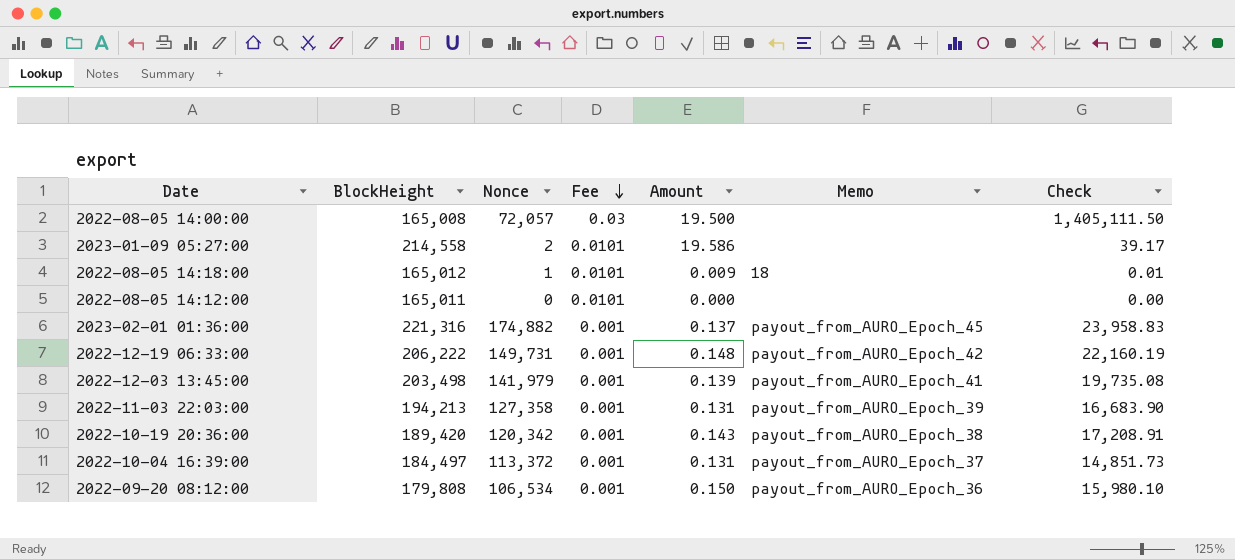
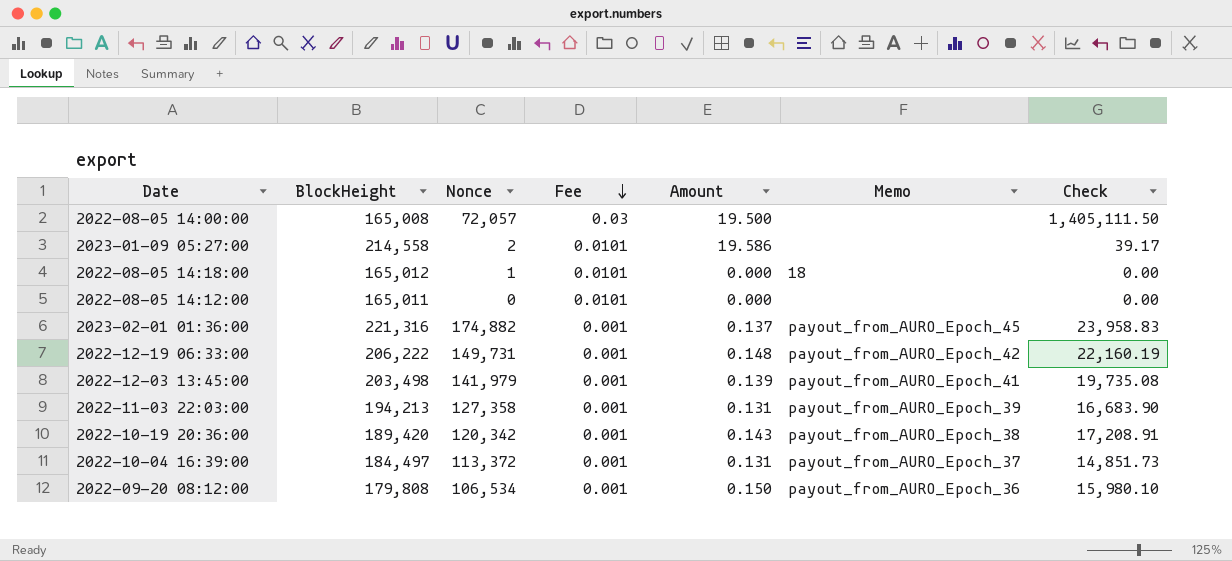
2022-08-05 14:18:00 | Amount: 0.009 -> 0.000
2022-08-05 14:18:00 | Check: 0.01 -> 0.00

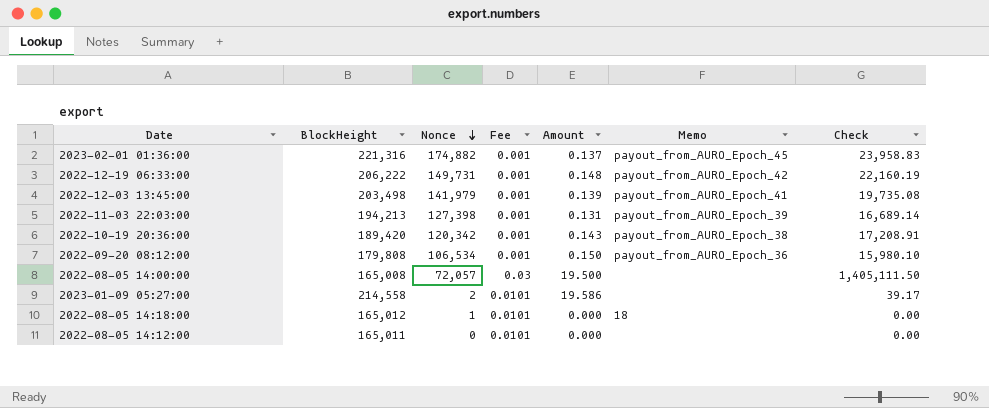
row order: Fee descending -> Nonce descending
row 2022-10-04 16:39:00: 184,497 | 113,372 | 0.001 | 0.131 | payout_from_AURO_Epoch_37 | 14,851.73 -> none
2022-11-03 22:03:00 | Nonce: 127,358 -> 127,398
2022-11-03 22:03:00 | Check: 16,683.90 -> 16,689.14

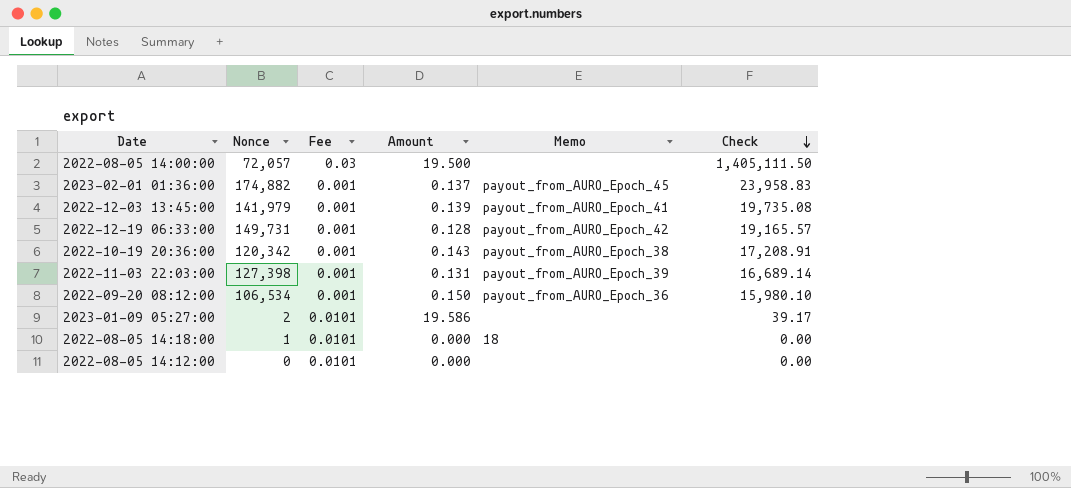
row order: Nonce descending -> Check descending
column BlockHeight | position: 2 -> none
2022-12-19 06:33:00 | Amount: 0.148 -> 0.128
2022-12-19 06:33:00 | Check: 22,160.19 -> 19,165.57

